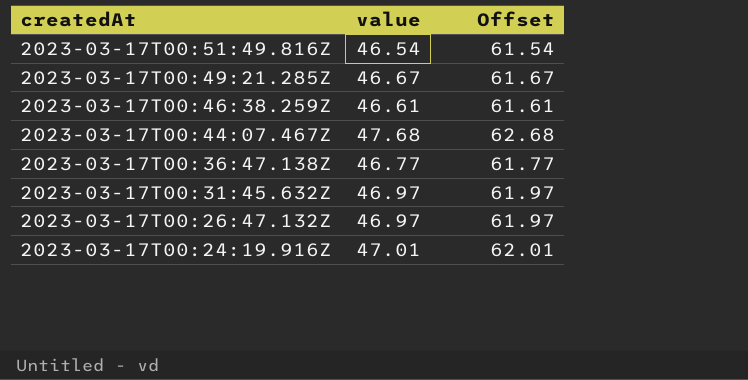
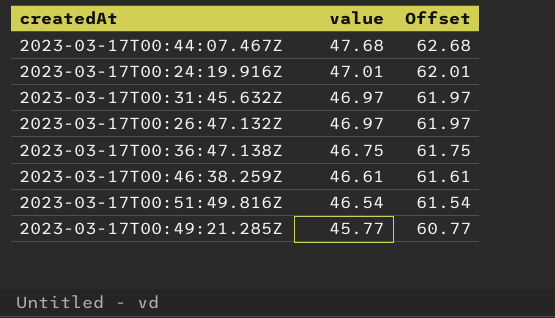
row order: createdAt descending -> value descending
2023-03-17T00:36:47.138Z | value: 46.77 -> 46.75
2023-03-17T00:36:47.138Z | Offset: 61.77 -> 61.75
2023-03-17T00:49:21.285Z | value: 46.67 -> 45.77
2023-03-17T00:49:21.285Z | Offset: 61.67 -> 60.77

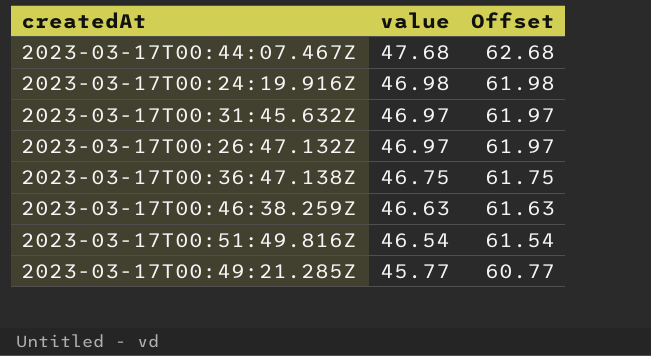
2023-03-17T00:24:19.916Z | value: 47.01 -> 46.98
2023-03-17T00:24:19.916Z | Offset: 62.01 -> 61.98
2023-03-17T00:46:38.259Z | value: 46.61 -> 46.63
2023-03-17T00:46:38.259Z | Offset: 61.61 -> 61.63

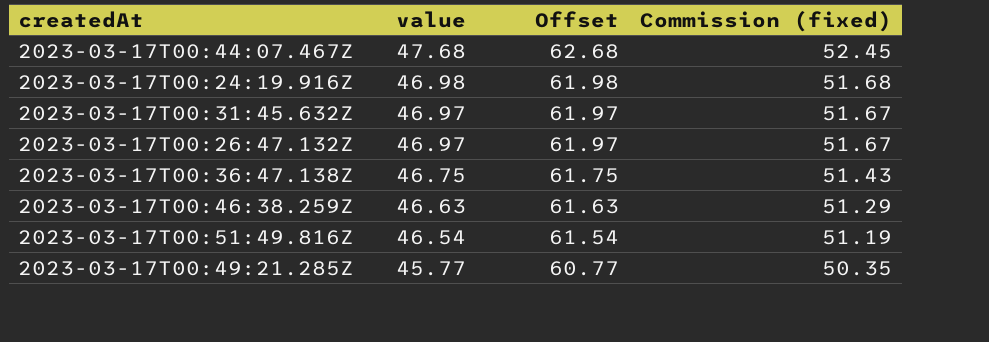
column Commission (fixed) | formula: none -> [value] * 1.1

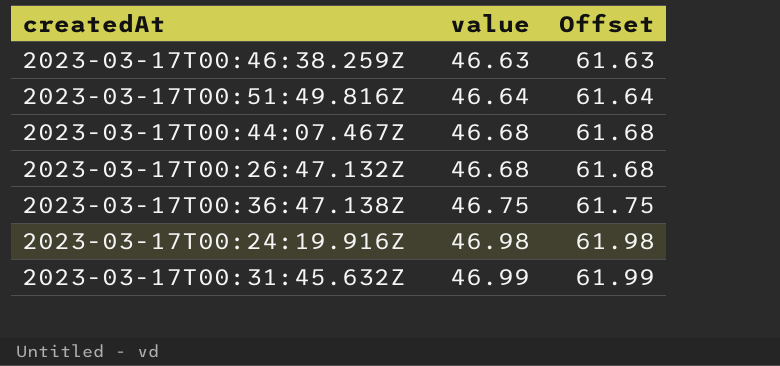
row order: value descending -> value ascending
column Commission (fixed) | formula: [value] * 1.1 -> none
row 2023-03-17T00:49:21.285Z: 45.77 | 60.77 | 50.35 -> none
2023-03-17T00:51:49.816Z | value: 46.54 -> 46.64
2023-03-17T00:51:49.816Z | Offset: 61.54 -> 61.64
2023-03-17T00:44:07.467Z | value: 47.68 -> 46.68
2023-03-17T00:44:07.467Z | Offset: 62.68 -> 61.68
2023-03-17T00:26:47.132Z | value: 46.97 -> 46.68
2023-03-17T00:26:47.132Z | Offset: 61.97 -> 61.68
2023-03-17T00:31:45.632Z | value: 46.97 -> 46.99
2023-03-17T00:31:45.632Z | Offset: 61.97 -> 61.99

